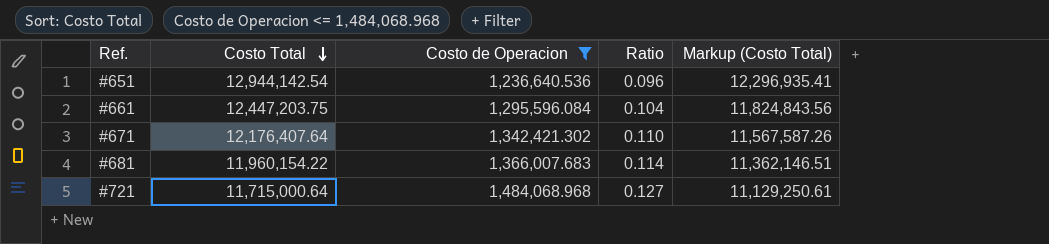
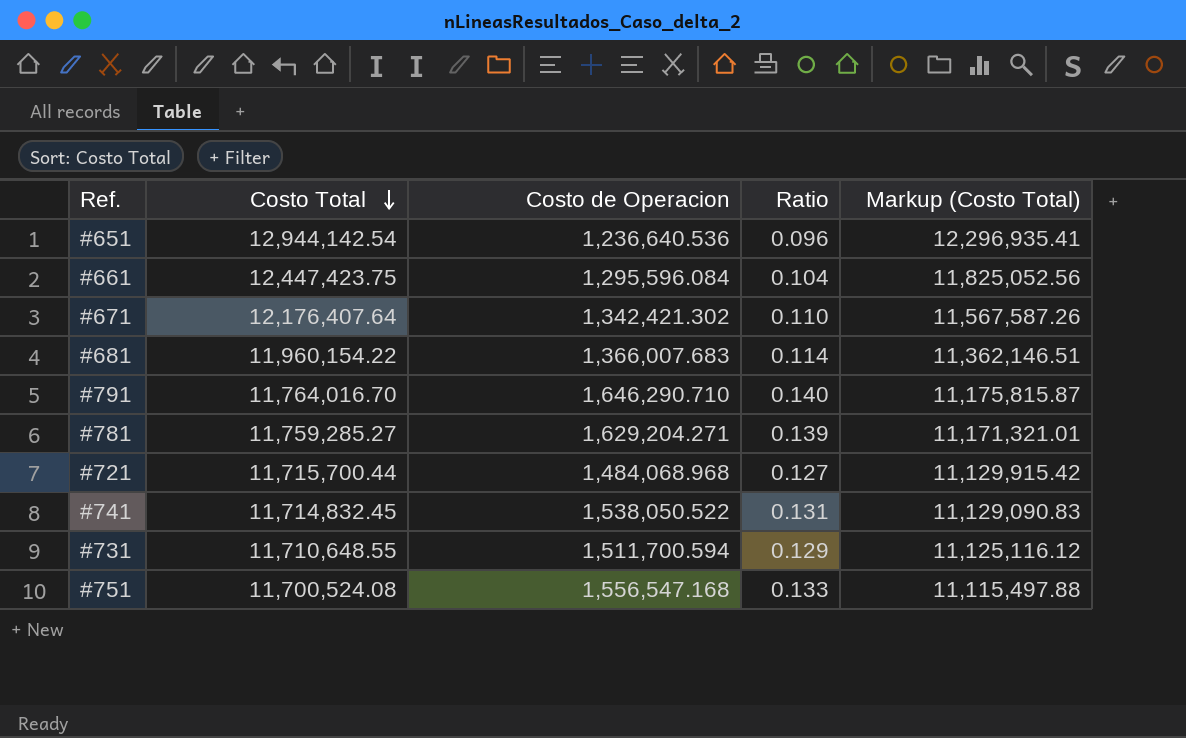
filter: Costo de Operacion <= 1,484,068.968 -> none
#661 | Costo Total: 12,447,203.75 -> 12,447,423.75
#661 | Markup (Costo Total): 11,824,843.56 -> 11,825,052.56
#721 | Costo Total: 11,715,000.64 -> 11,715,700.44
#721 | Markup (Costo Total): 11,129,250.61 -> 11,129,915.42

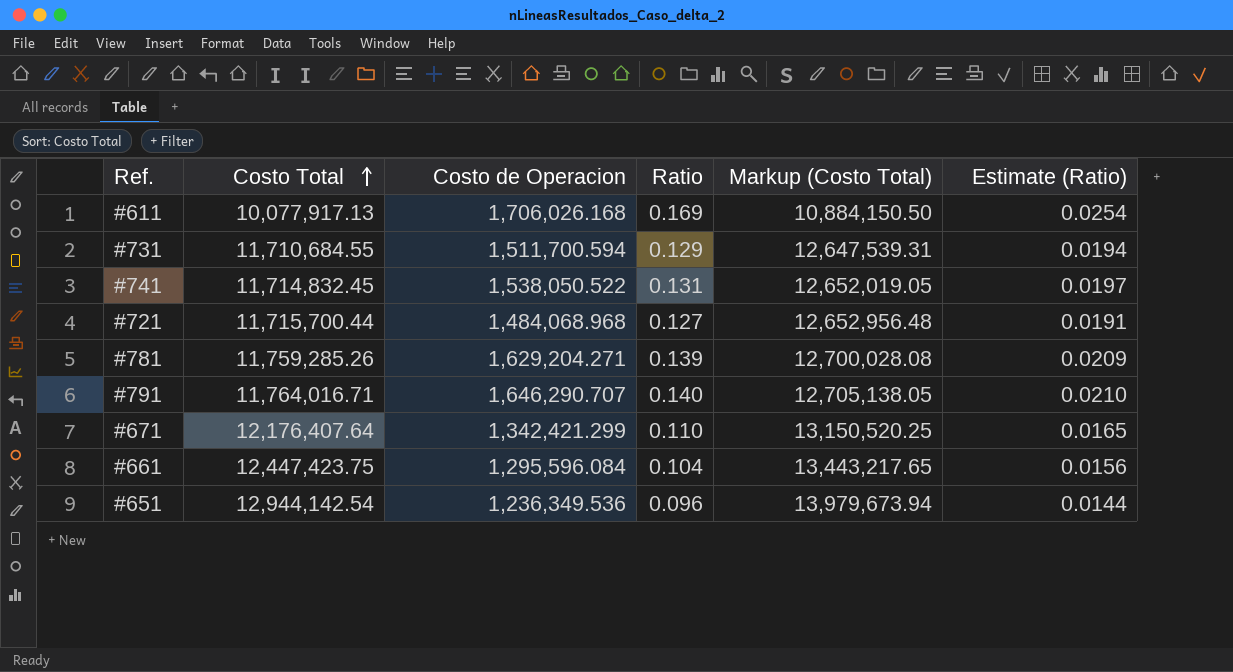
row order: Costo Total descending -> Costo Total ascending
column Markup (Costo Total) | formula: [Costo Total] * 0.95 -> [Costo Total] * 1.08
column Estimate (Ratio) | formula: none -> [Ratio] * 0.15
row #681: 11,960,154.22 | 1,366,007.683 | 0.114 | 11,362,146.51 -> none
row #751: 11,700,524.08 | 1,556,547.168 | 0.133 | 11,115,497.88 -> none
row #611: none -> 10,077,917.13 | 1,706,026.168 | 0.169 | 10,884,150.50 | 0.0254
#731 | Costo Total: 11,710,648.55 -> 11,710,684.55
#781 | Costo Total: 11,759,285.27 -> 11,759,285.26
#791 | Costo Total: 11,764,016.70 -> 11,764,016.71
#791 | Costo de Operacion: 1,646,290.710 -> 1,646,290.707
#671 | Costo de Operacion: 1,342,421.302 -> 1,342,421.299
#651 | Costo de Operacion: 1,236,640.536 -> 1,236,349.536

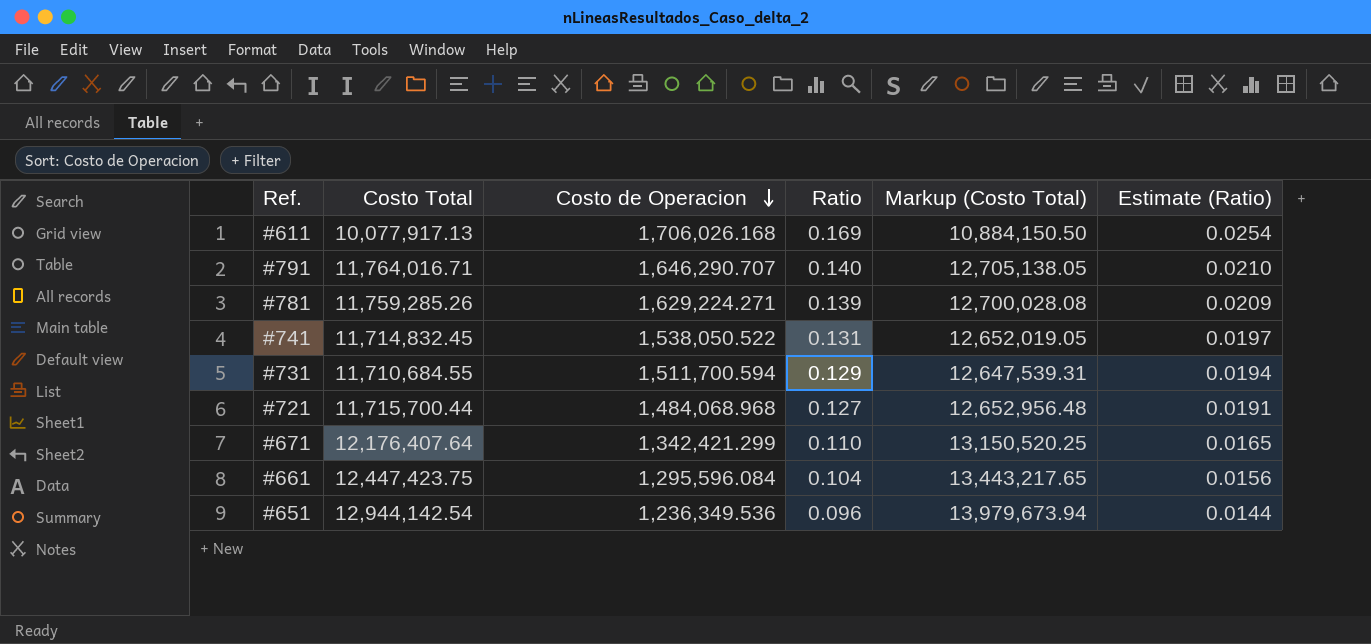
row order: Costo Total ascending -> Costo de Operacion descending
#781 | Costo de Operacion: 1,629,204.271 -> 1,629,224.271

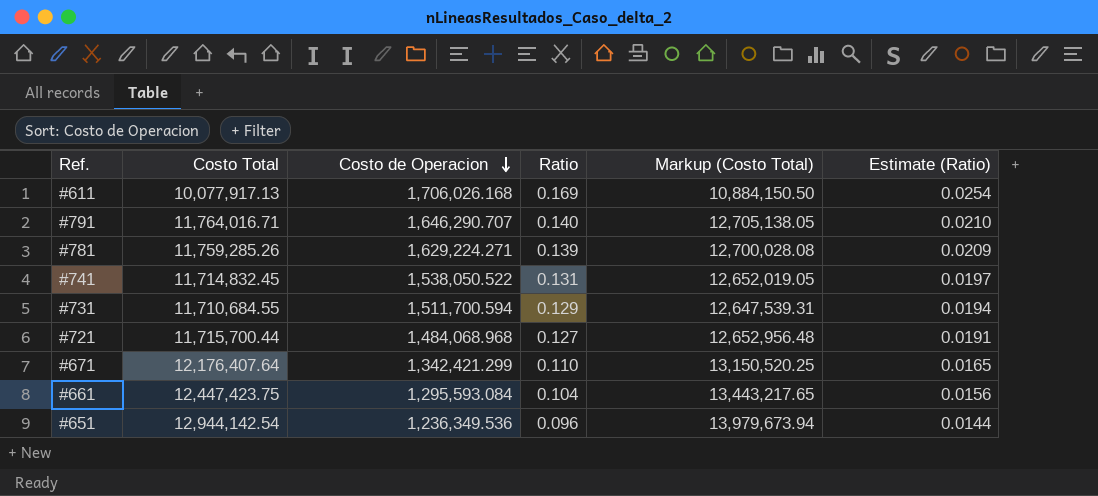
#661 | Costo de Operacion: 1,295,596.084 -> 1,295,593.084

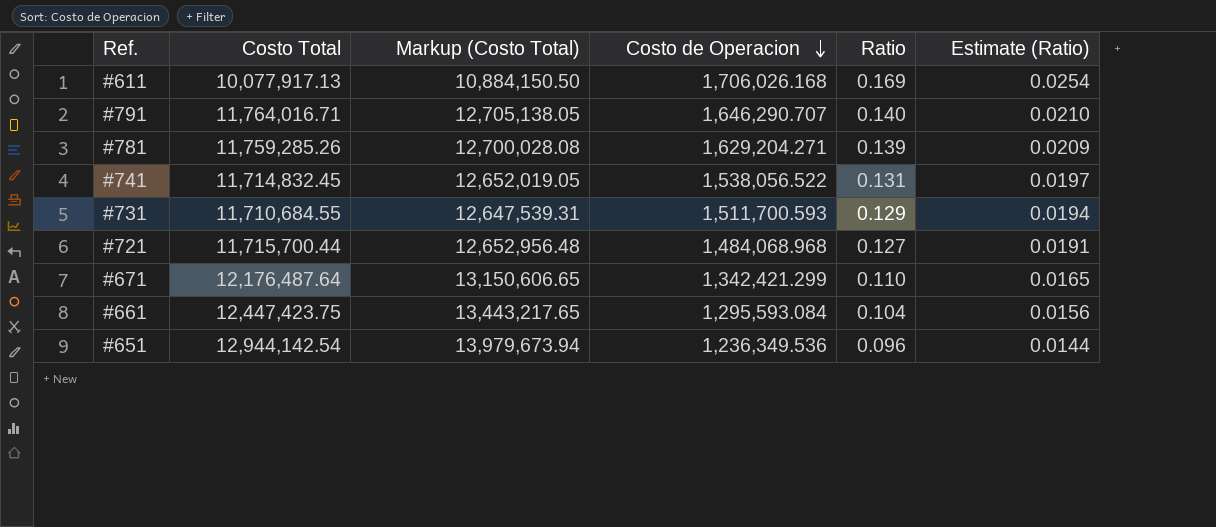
column Markup (Costo Total) | position: 5 -> 3
#781 | Costo de Operacion: 1,629,224.271 -> 1,629,204.271
#741 | Costo de Operacion: 1,538,050.522 -> 1,538,056.522
#731 | Costo de Operacion: 1,511,700.594 -> 1,511,700.593
#671 | Costo Total: 12,176,407.64 -> 12,176,487.64
#671 | Markup (Costo Total): 13,150,520.25 -> 13,150,606.65

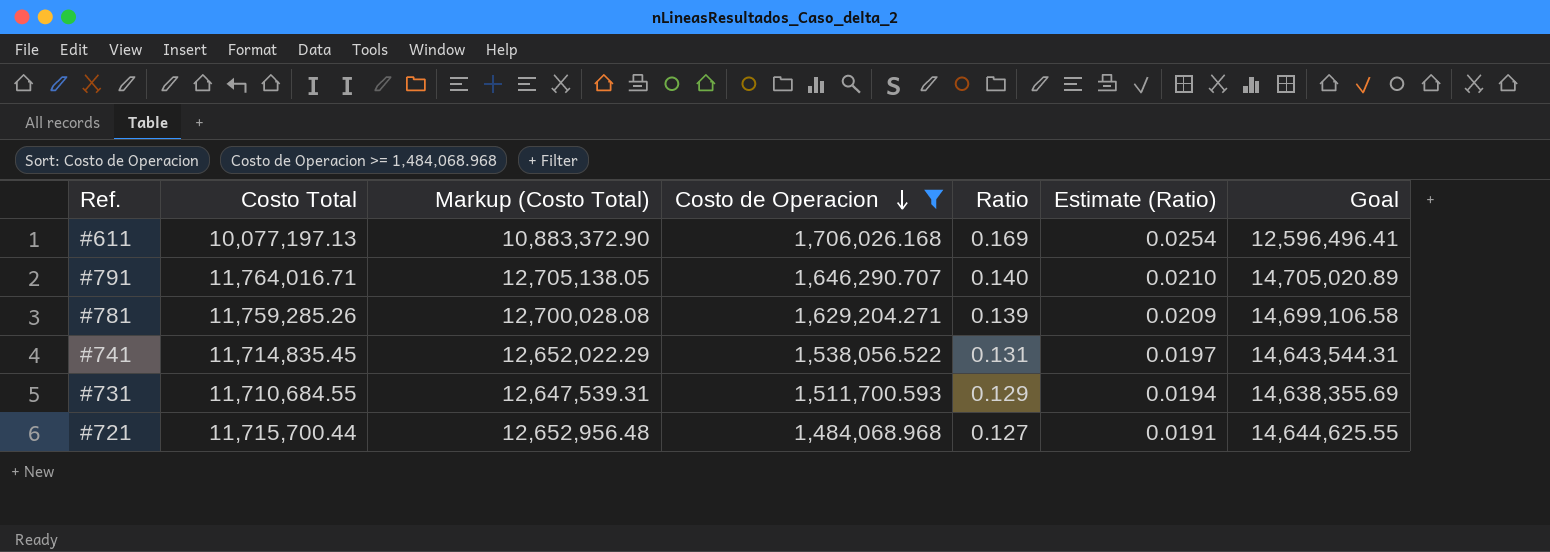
filter: none -> Costo de Operacion >= 1,484,068.968
column Goal | formula: none -> [Costo Total] * 1.25
#611 | Costo Total: 10,077,917.13 -> 10,077,197.13
#611 | Markup (Costo Total): 10,884,150.50 -> 10,883,372.90
#741 | Costo Total: 11,714,832.45 -> 11,714,835.45
#741 | Markup (Costo Total): 12,652,019.05 -> 12,652,022.29

